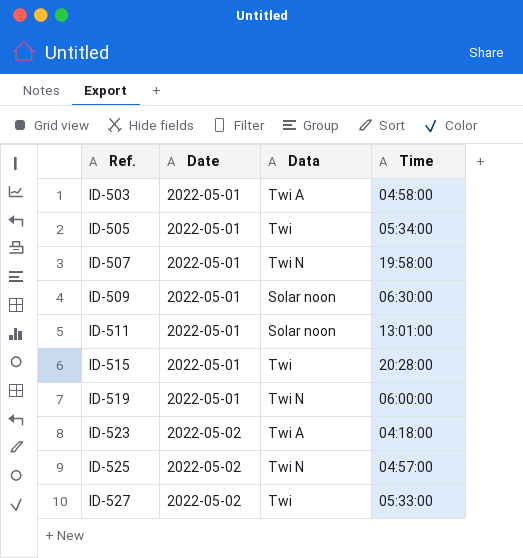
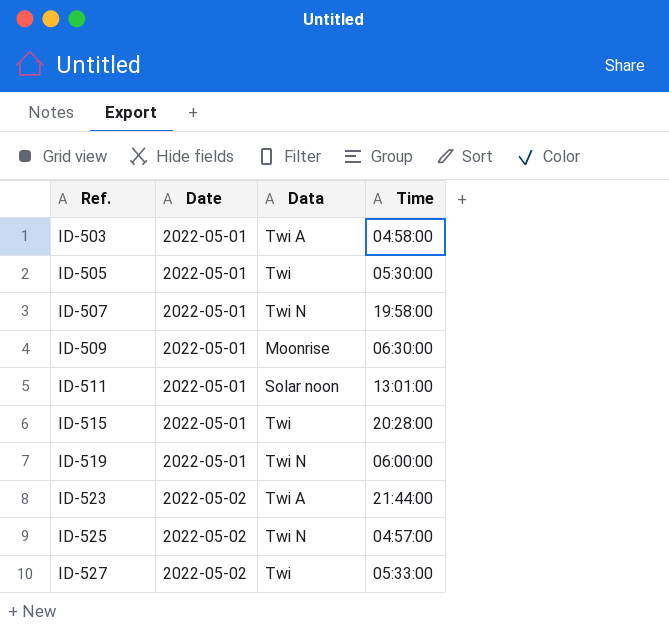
ID-505 | Time: 05:34:00 -> 05:30:00
ID-509 | Data: Solar noon -> Moonrise
ID-523 | Time: 04:18:00 -> 21:44:00

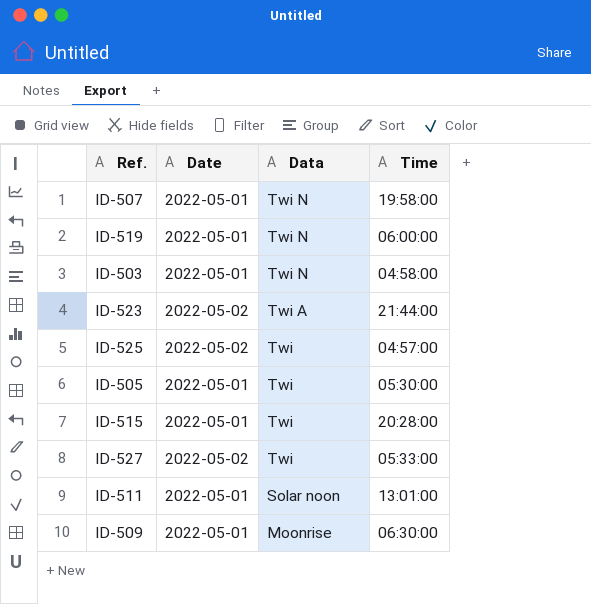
row order: Ref. ascending -> Data descending
ID-503 | Data: Twi A -> Twi N
ID-525 | Data: Twi N -> Twi

